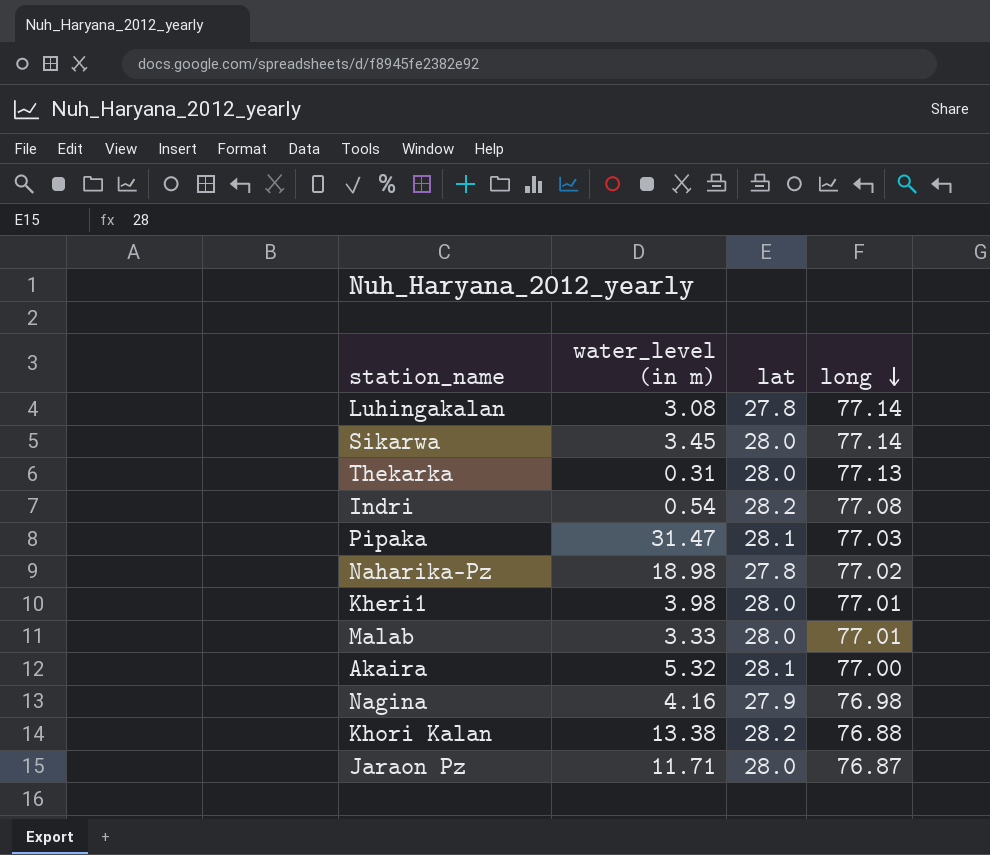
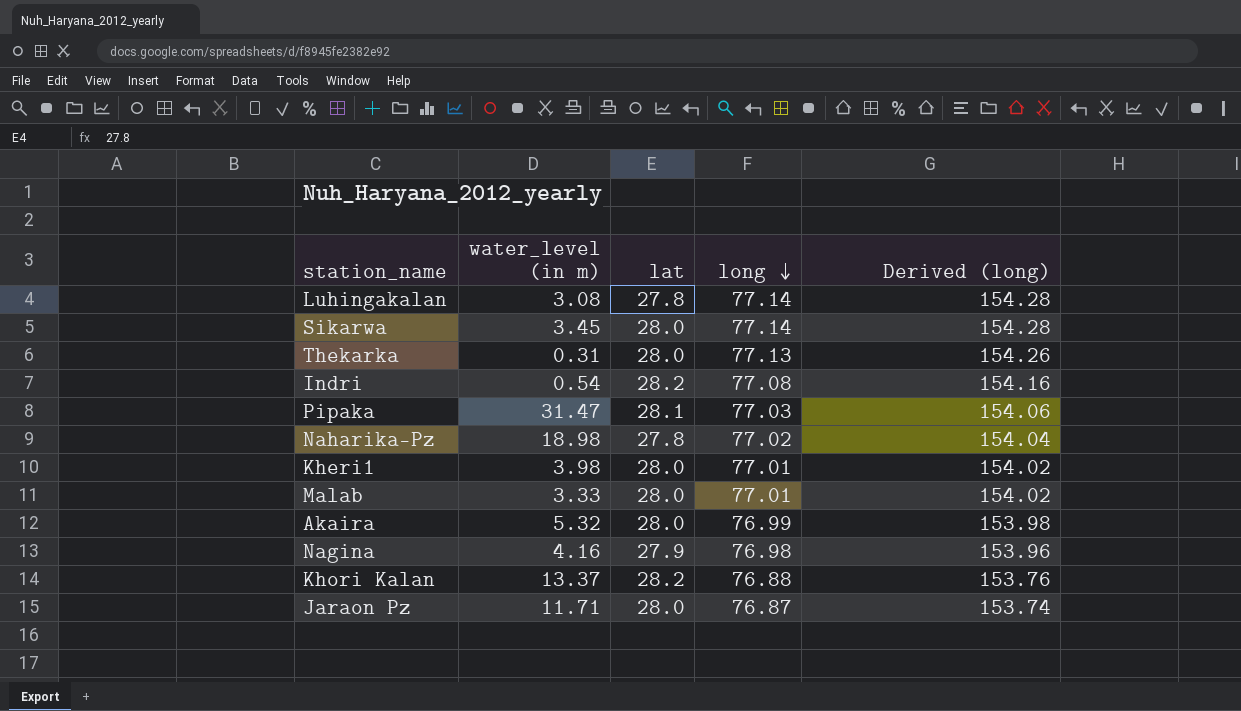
column Derived (long) | formula: none -> [long] * 2
Akaira | lat: 28.1 -> 28.0
Akaira | long: 77.00 -> 76.99
Khori Kalan | water_level (in m): 13.38 -> 13.37

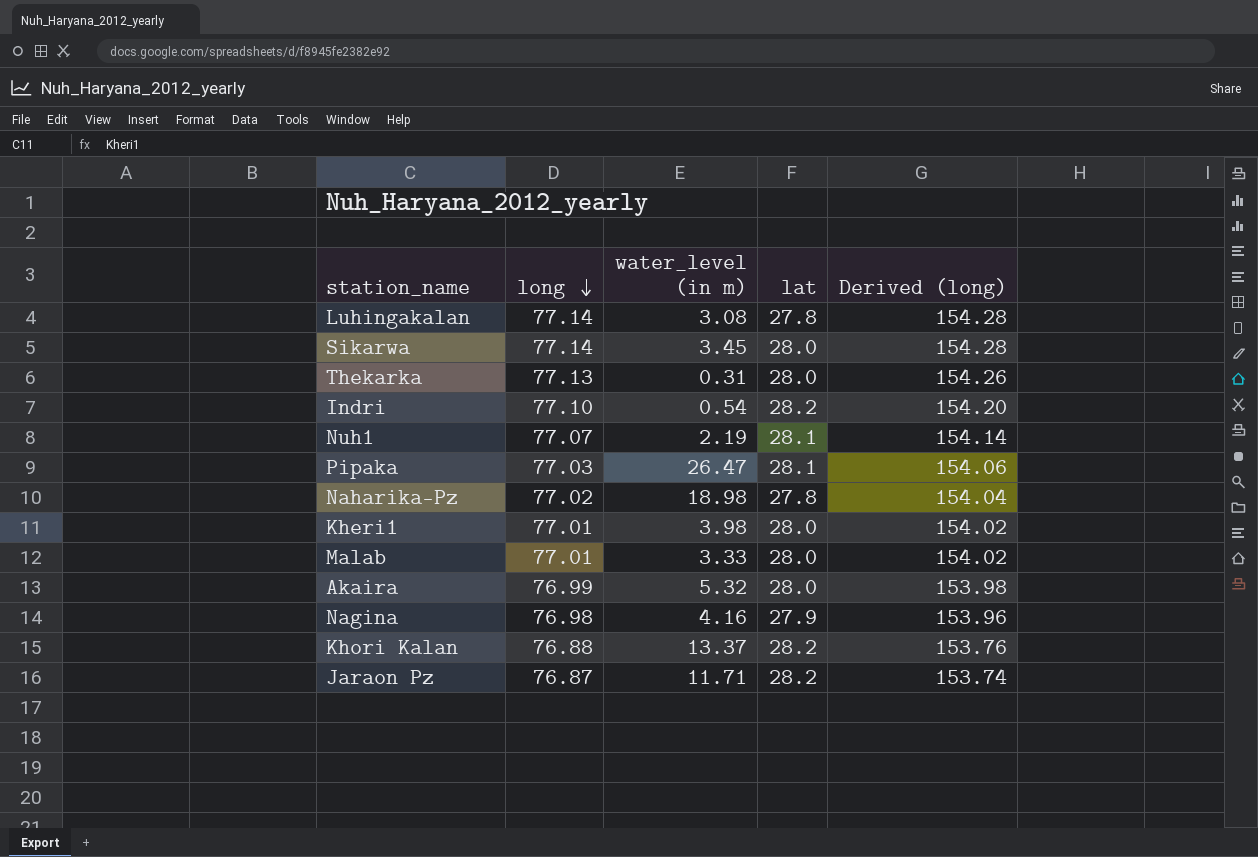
column long | position: 4 -> 2
Indri | long: 77.08 -> 77.10
Indri | Derived (long): 154.16 -> 154.20
row Nuh1: none -> 77.07 | 2.19 | 28.1 | 154.14
Pipaka | water_level (in m): 31.47 -> 26.47
Jaraon Pz | lat: 28.0 -> 28.2

